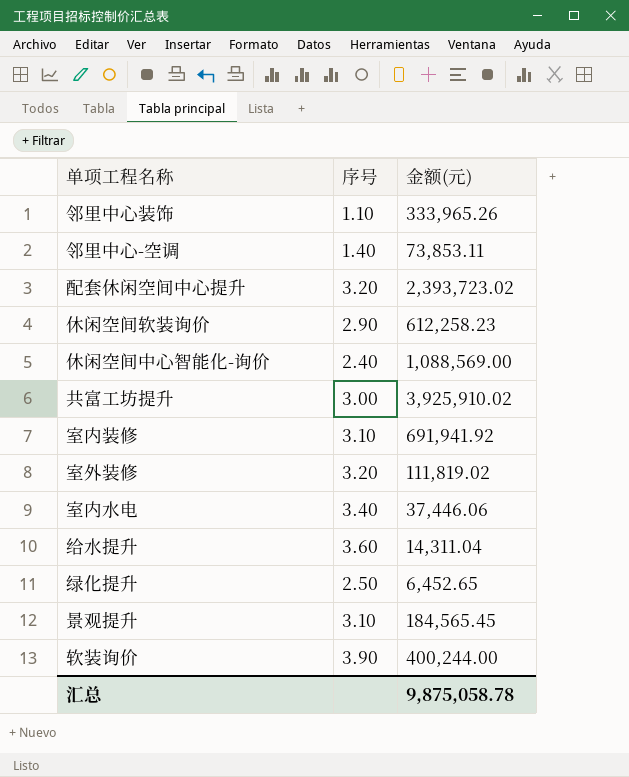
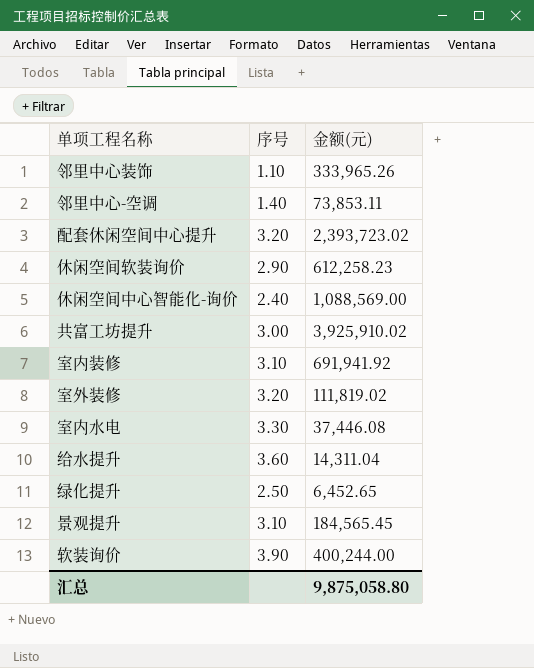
室内水电 | 序号: 3.40 -> 3.30
室内水电 | 金额(元): 37,446.06 -> 37,446.08
汇总 | 金额(元): 9,875,058.78 -> 9,875,058.80

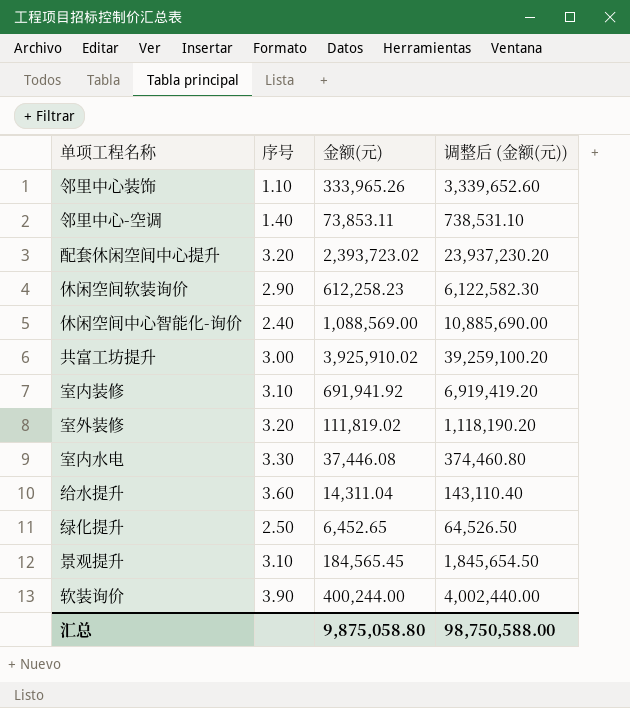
column 调整后 (金额(元)) | formula: none -> [金额(元)] * 10

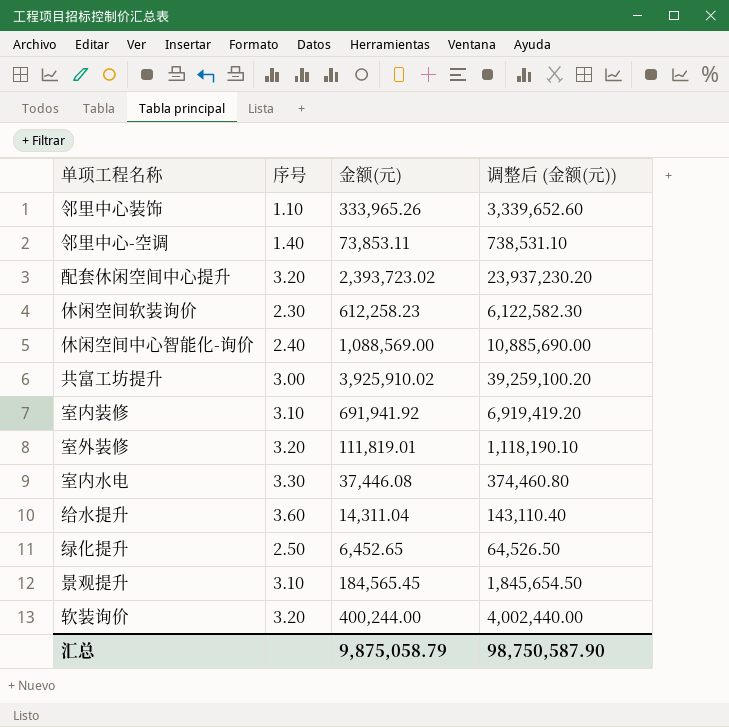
休闲空间软装询价 | 序号: 2.90 -> 2.30
室外装修 | 金额(元): 111,819.02 -> 111,819.01
室外装修 | 调整后 (金额(元)): 1,118,190.20 -> 1,118,190.10
软装询价 | 序号: 3.90 -> 3.20
汇总 | 金额(元): 9,875,058.80 -> 9,875,058.79
汇总 | 调整后 (金额(元)): 98,750,588.00 -> 98,750,587.90

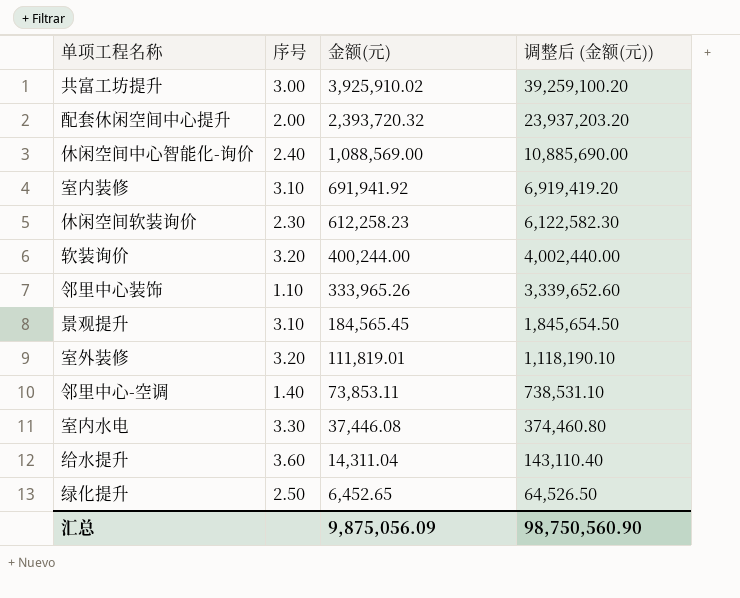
row order: none -> 金额(元) descending
配套休闲空间中心提升 | 序号: 3.20 -> 2.00
配套休闲空间中心提升 | 金额(元): 2,393,723.02 -> 2,393,720.32
配套休闲空间中心提升 | 调整后 (金额(元)): 23,937,230.20 -> 23,937,203.20
汇总 | 金额(元): 9,875,058.79 -> 9,875,056.09
汇总 | 调整后 (金额(元)): 98,750,587.90 -> 98,750,560.90

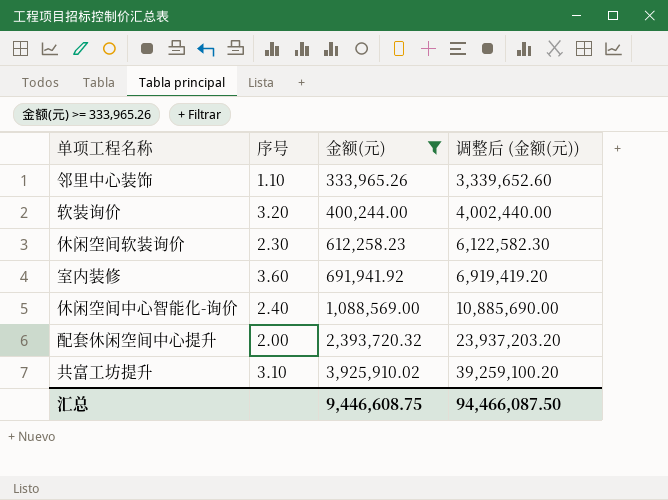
filter: none -> 金额(元) >= 333,965.26
row order: 金额(元) descending -> 金额(元) ascending
室内装修 | 序号: 3.10 -> 3.60
共富工坊提升 | 序号: 3.00 -> 3.10
汇总 | 金额(元): 9,875,056.09 -> 9,446,608.75
汇总 | 调整后 (金额(元)): 98,750,560.90 -> 94,466,087.50

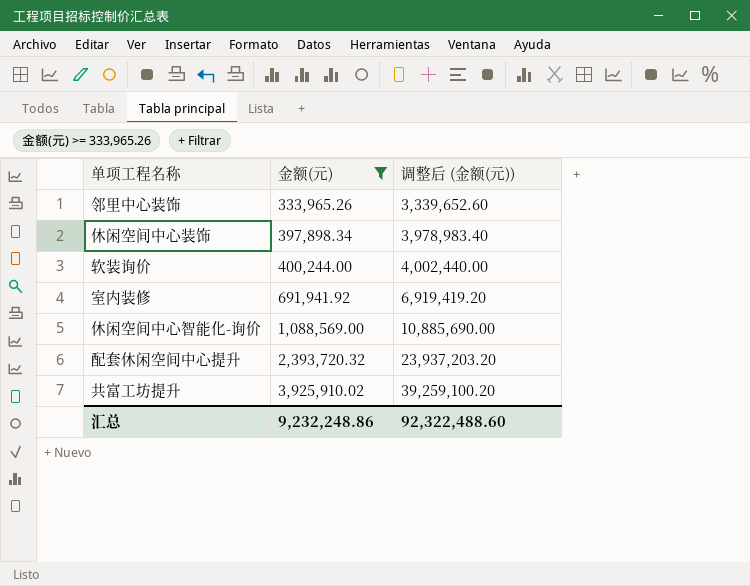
column 序号 | position: 2 -> none
row 休闲空间软装询价: 2.30 | 612,258.23 | 6,122,582.30 -> none
row 休闲空间中心装饰: none -> 397,898.34 | 3,978,983.40
汇总 | 金额(元): 9,446,608.75 -> 9,232,248.86
汇总 | 调整后 (金额(元)): 94,466,087.50 -> 92,322,488.60

